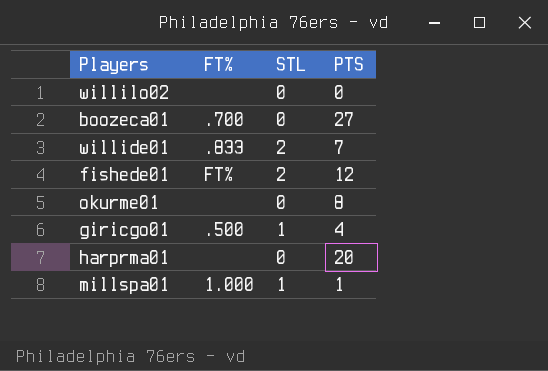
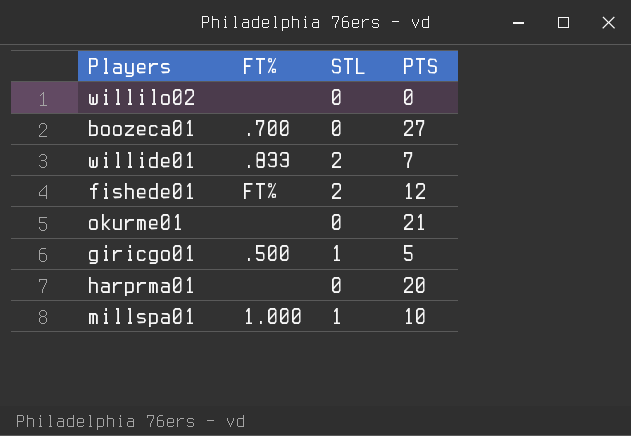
okurme01 | PTS: 8 -> 21
giricgo01 | PTS: 4 -> 5
millspa01 | PTS: 1 -> 10

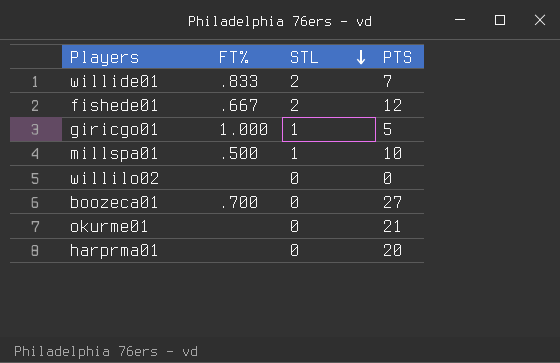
row order: none -> STL descending
fishede01 | FT%: FT% -> .667
giricgo01 | FT%: .500 -> 1.000
millspa01 | FT%: 1.000 -> .500

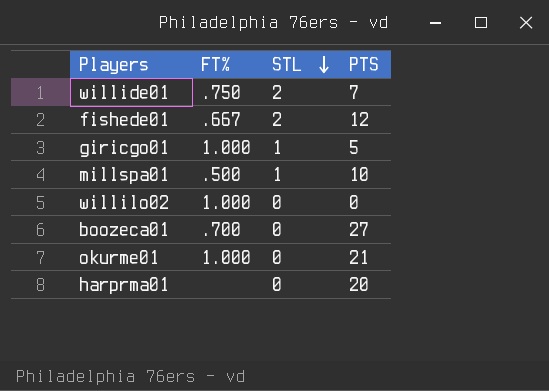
willide01 | FT%: .833 -> .750
willilo02 | FT%: none -> 1.000
okurme01 | FT%: none -> 1.000

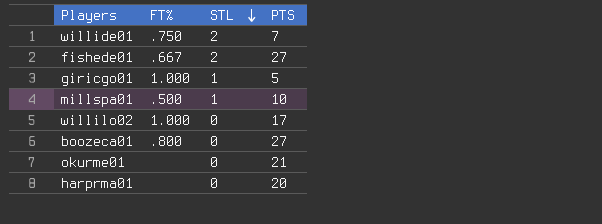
fishede01 | PTS: 12 -> 27
willilo02 | PTS: 0 -> 17
boozeca01 | FT%: .700 -> .800
okurme01 | FT%: 1.000 -> none

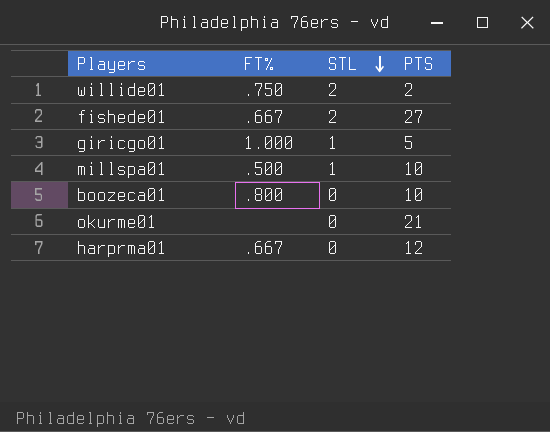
row willilo02: 1.000 | 0 | 17 -> none
willide01 | PTS: 7 -> 2
boozeca01 | PTS: 27 -> 10
harprma01 | FT%: none -> .667
harprma01 | PTS: 20 -> 12

